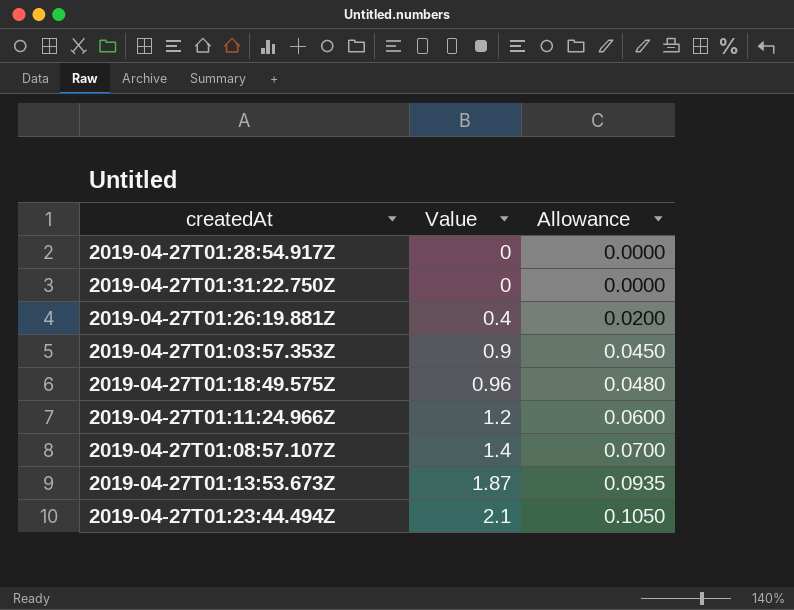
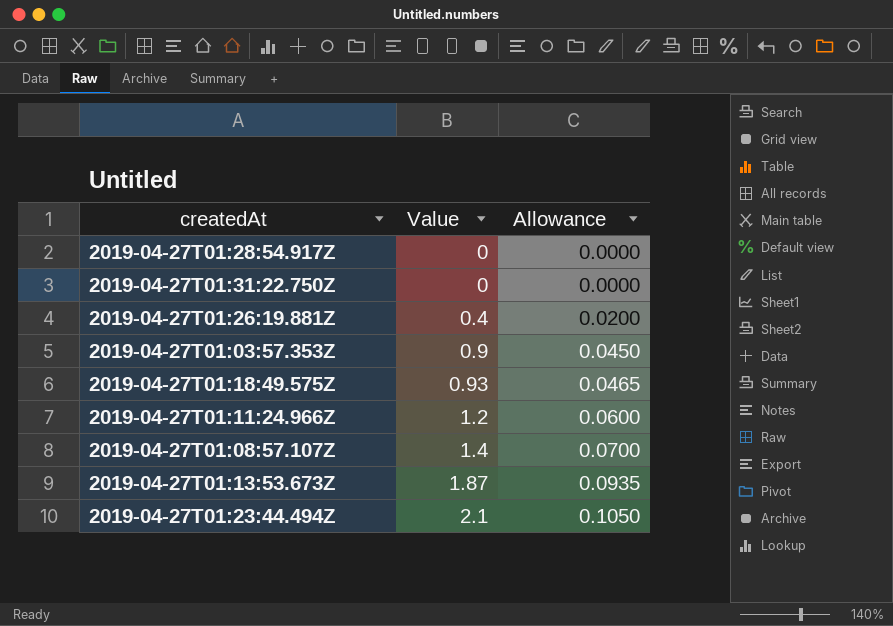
2019-04-27T01:18:49.575Z | Value: 0.96 -> 0.93
2019-04-27T01:18:49.575Z | Allowance: 0.0480 -> 0.0465

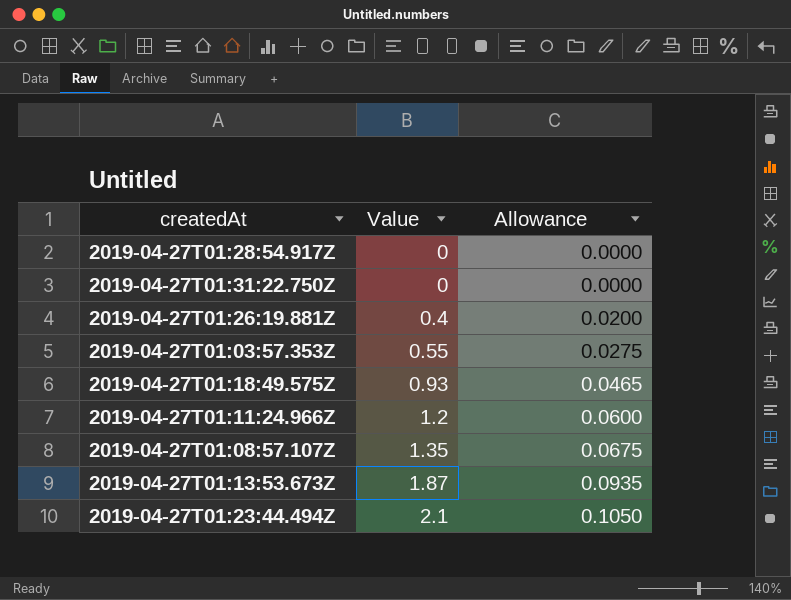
2019-04-27T01:03:57.353Z | Value: 0.9 -> 0.55
2019-04-27T01:03:57.353Z | Allowance: 0.0450 -> 0.0275
2019-04-27T01:08:57.107Z | Value: 1.4 -> 1.35
2019-04-27T01:08:57.107Z | Allowance: 0.0700 -> 0.0675

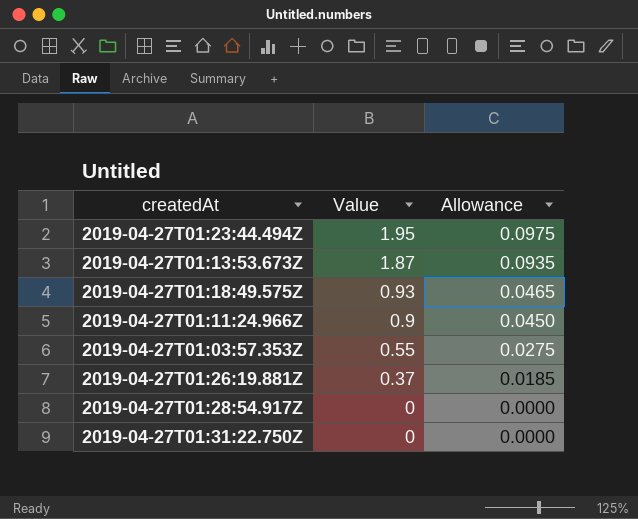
row order: Value ascending -> Value descending
row 2019-04-27T01:08:57.107Z: 1.35 | 0.0675 -> none
2019-04-27T01:23:44.494Z | Value: 2.1 -> 1.95
2019-04-27T01:23:44.494Z | Allowance: 0.1050 -> 0.0975
2019-04-27T01:11:24.966Z | Value: 1.2 -> 0.9
2019-04-27T01:11:24.966Z | Allowance: 0.0600 -> 0.0450
2019-04-27T01:26:19.881Z | Value: 0.4 -> 0.37
2019-04-27T01:26:19.881Z | Allowance: 0.0200 -> 0.0185

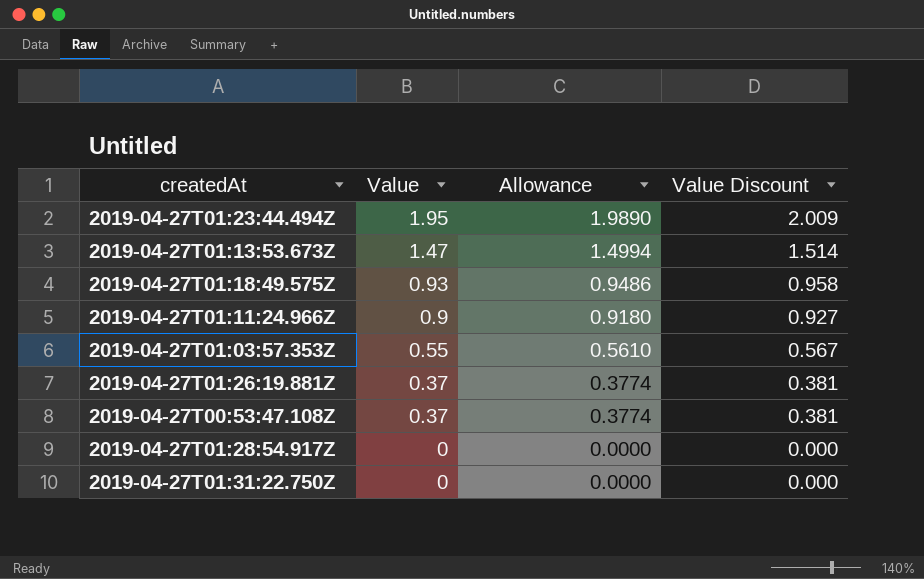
column Allowance | formula: [Value] * 0.05 -> [Value] * 1.02
column Value Discount | formula: none -> [Value] * 1.03
2019-04-27T01:13:53.673Z | Value: 1.87 -> 1.47
row 2019-04-27T00:53:47.108Z: none -> 0.37 | 0.3774 | 0.381

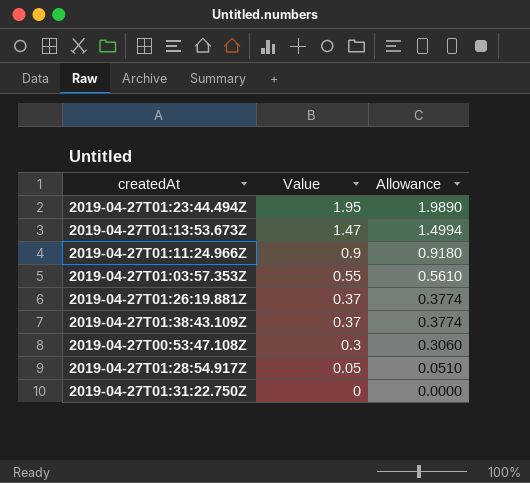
column Value Discount | formula: [Value] * 1.03 -> none
row 2019-04-27T01:18:49.575Z: 0.93 | 0.9486 | 0.958 -> none
row 2019-04-27T01:38:43.109Z: none -> 0.37 | 0.3774
2019-04-27T00:53:47.108Z | Value: 0.37 -> 0.3
2019-04-27T00:53:47.108Z | Allowance: 0.3774 -> 0.3060
2019-04-27T01:28:54.917Z | Value: 0 -> 0.05
2019-04-27T01:28:54.917Z | Allowance: 0.0000 -> 0.0510

